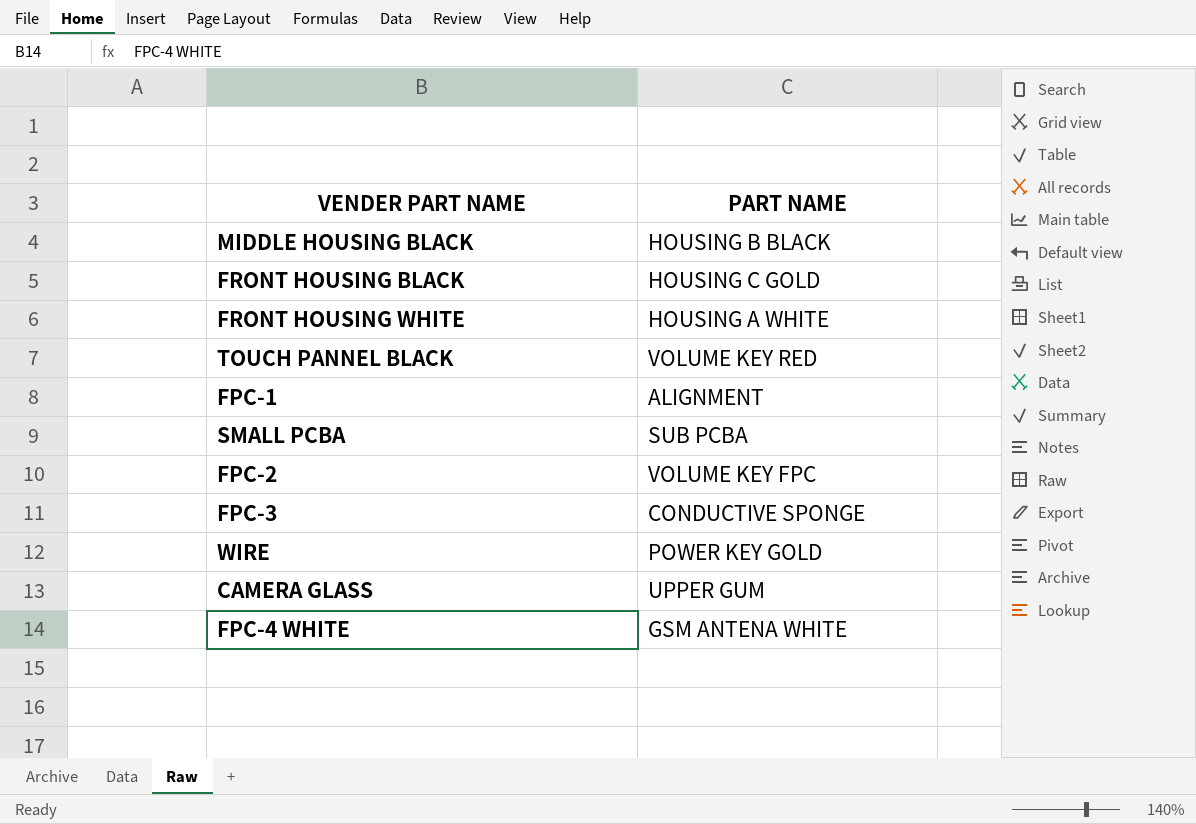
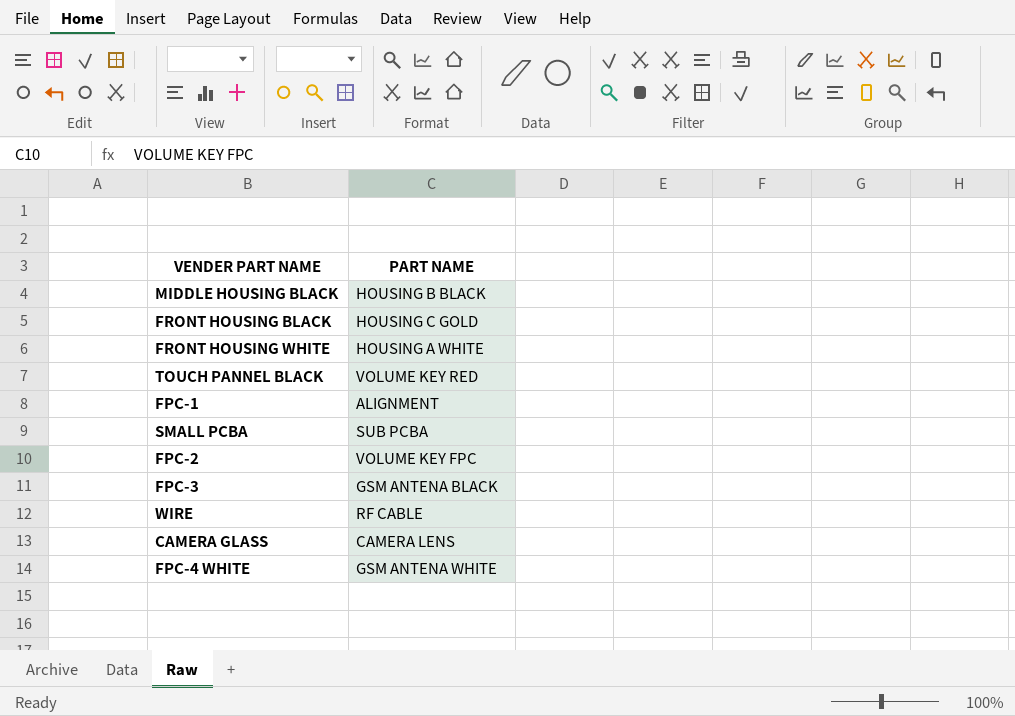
FPC-3 | PART NAME: CONDUCTIVE SPONGE -> GSM ANTENA BLACK
WIRE | PART NAME: POWER KEY GOLD -> RF CABLE
CAMERA GLASS | PART NAME: UPPER GUM -> CAMERA LENS

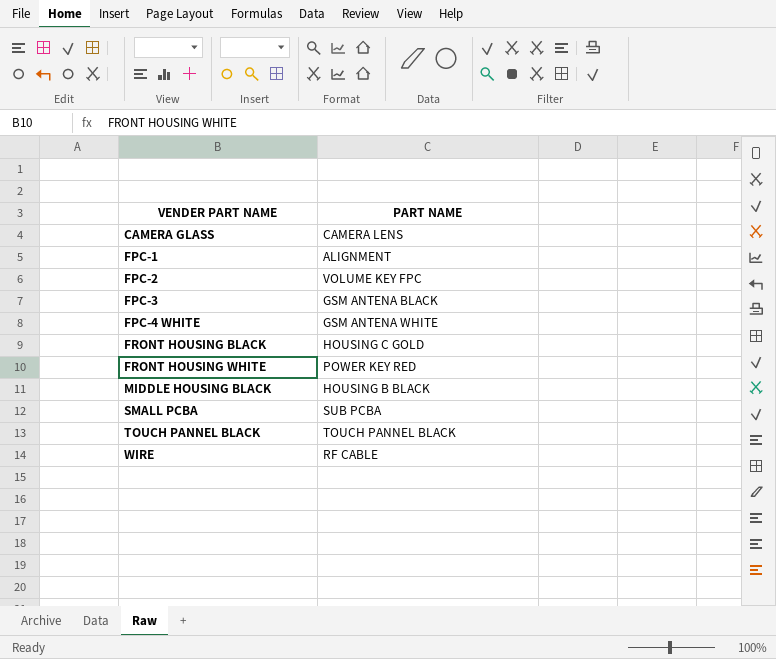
row order: none -> VENDER PART NAME ascending
FRONT HOUSING WHITE | PART NAME: HOUSING A WHITE -> POWER KEY RED
TOUCH PANNEL BLACK | PART NAME: VOLUME KEY RED -> TOUCH PANNEL BLACK

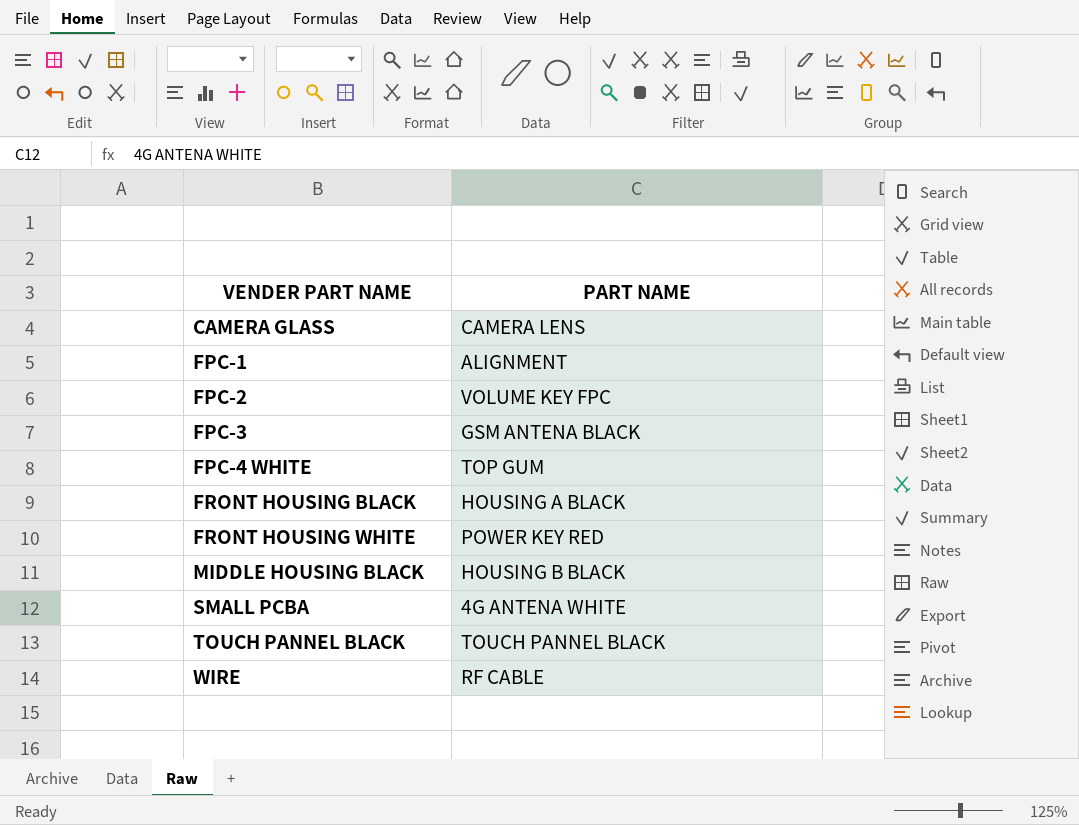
FPC-4 WHITE | PART NAME: GSM ANTENA WHITE -> TOP GUM
FRONT HOUSING BLACK | PART NAME: HOUSING C GOLD -> HOUSING A BLACK
SMALL PCBA | PART NAME: SUB PCBA -> 4G ANTENA WHITE

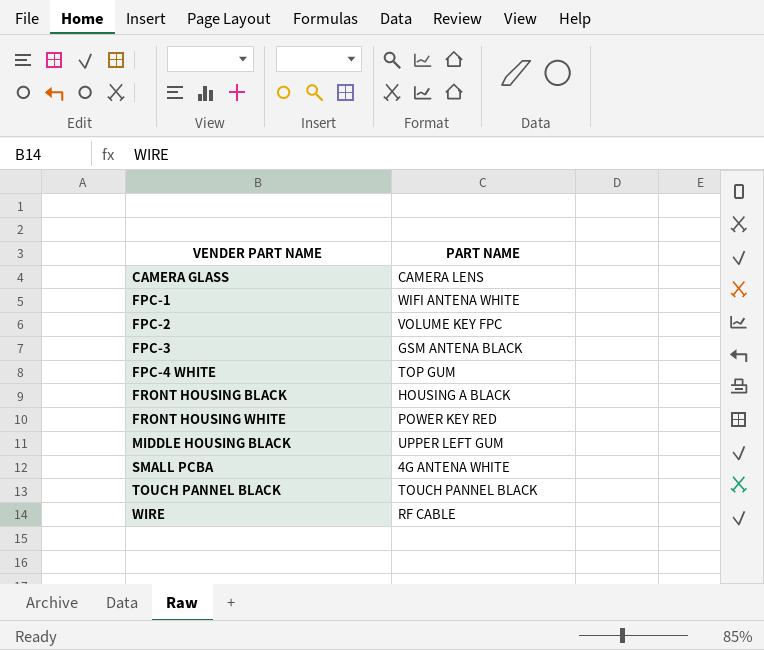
FPC-1 | PART NAME: ALIGNMENT -> WIFI ANTENA WHITE
MIDDLE HOUSING BLACK | PART NAME: HOUSING B BLACK -> UPPER LEFT GUM

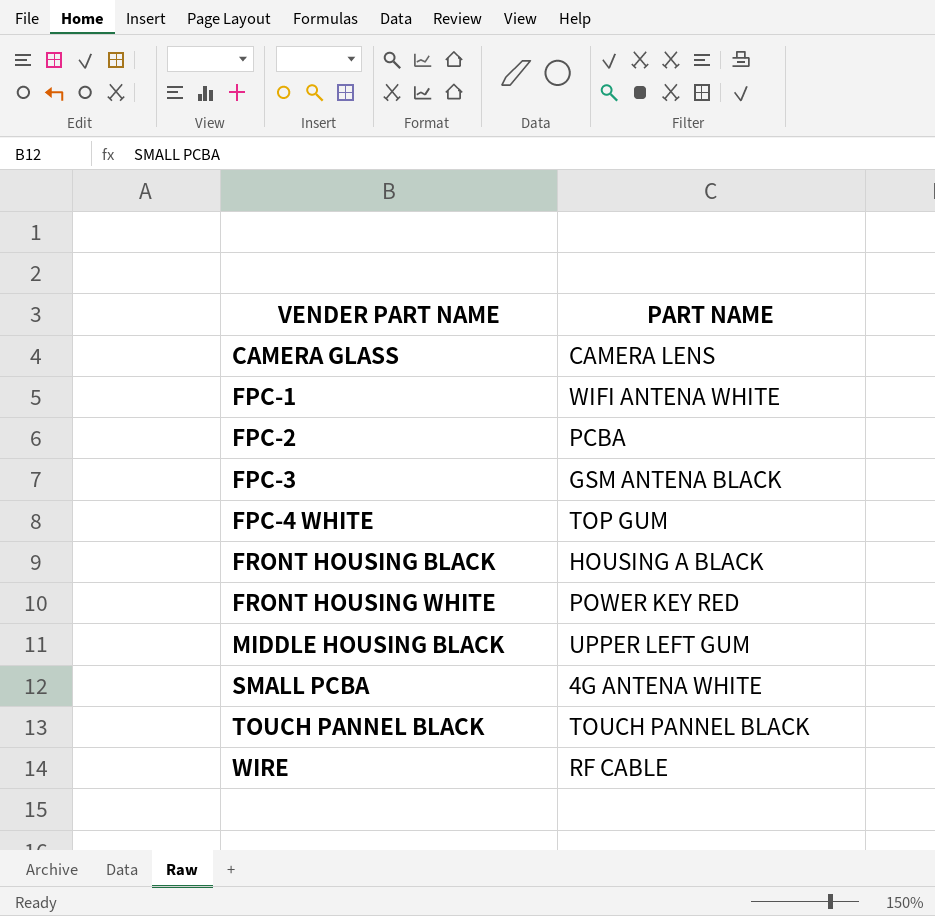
FPC-2 | PART NAME: VOLUME KEY FPC -> PCBA

